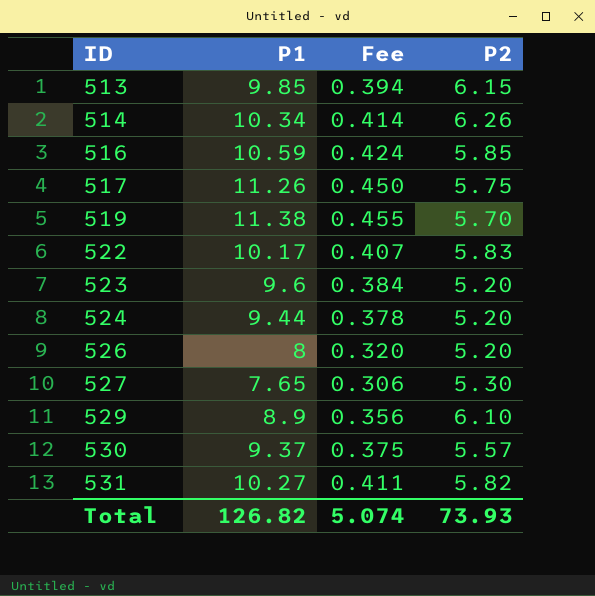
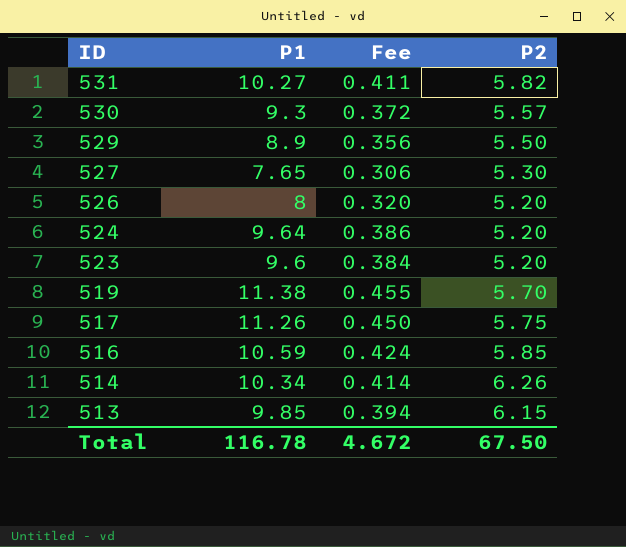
row order: ID ascending -> ID descending
row 522: 10.17 | 0.407 | 5.83 -> none
530 | P1: 9.37 -> 9.3
530 | Fee: 0.375 -> 0.372
529 | P2: 6.10 -> 5.50
524 | P1: 9.44 -> 9.64
524 | Fee: 0.378 -> 0.386
Total | P1: 126.82 -> 116.78
Total | Fee: 5.074 -> 4.672
Total | P2: 73.93 -> 67.50

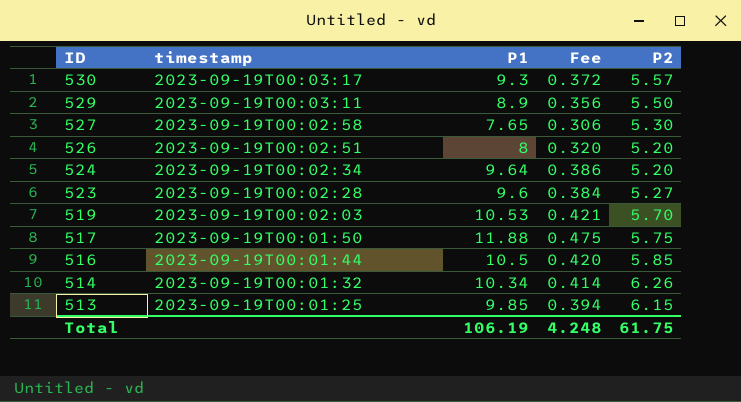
column timestamp | position: none -> 2
row 531: 10.27 | 0.411 | 5.82 -> none
523 | P2: 5.20 -> 5.27
519 | P1: 11.38 -> 10.53
519 | Fee: 0.455 -> 0.421
517 | P1: 11.26 -> 11.88
517 | Fee: 0.450 -> 0.475
516 | P1: 10.59 -> 10.5
516 | Fee: 0.424 -> 0.420
Total | P1: 116.78 -> 106.19
Total | Fee: 4.672 -> 4.248
Total | P2: 67.50 -> 61.75

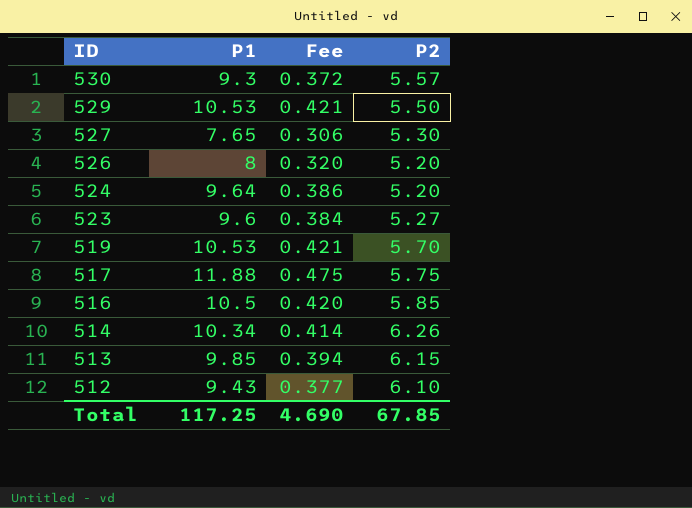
column timestamp | position: 2 -> none
529 | P1: 8.9 -> 10.53
529 | Fee: 0.356 -> 0.421
row 512: none -> 9.43 | 0.377 | 6.10
Total | P1: 106.19 -> 117.25
Total | Fee: 4.248 -> 4.690
Total | P2: 61.75 -> 67.85

